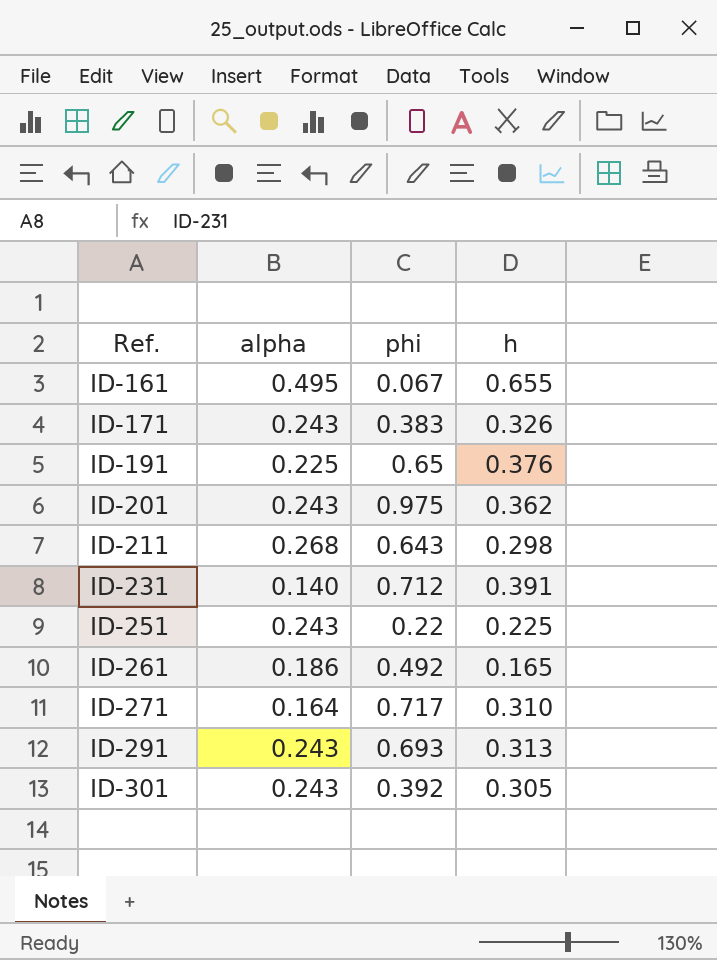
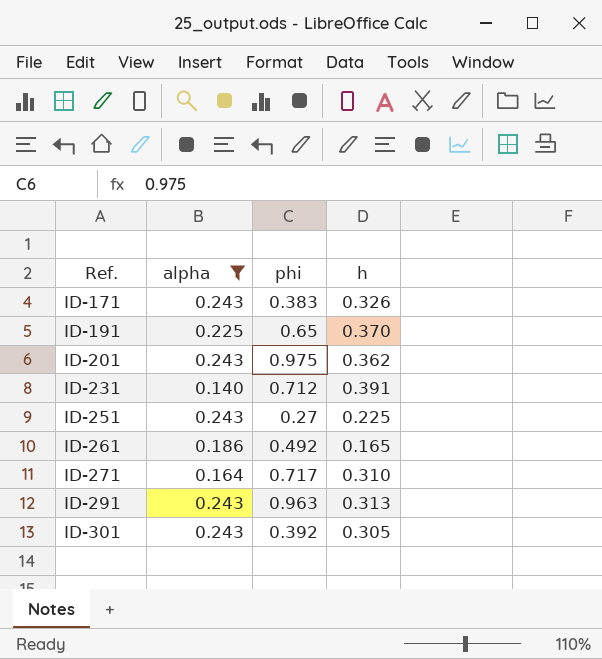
filter: none -> alpha <= 0.243
ID-191 | h: 0.376 -> 0.370
ID-251 | phi: 0.22 -> 0.27
ID-291 | phi: 0.693 -> 0.963

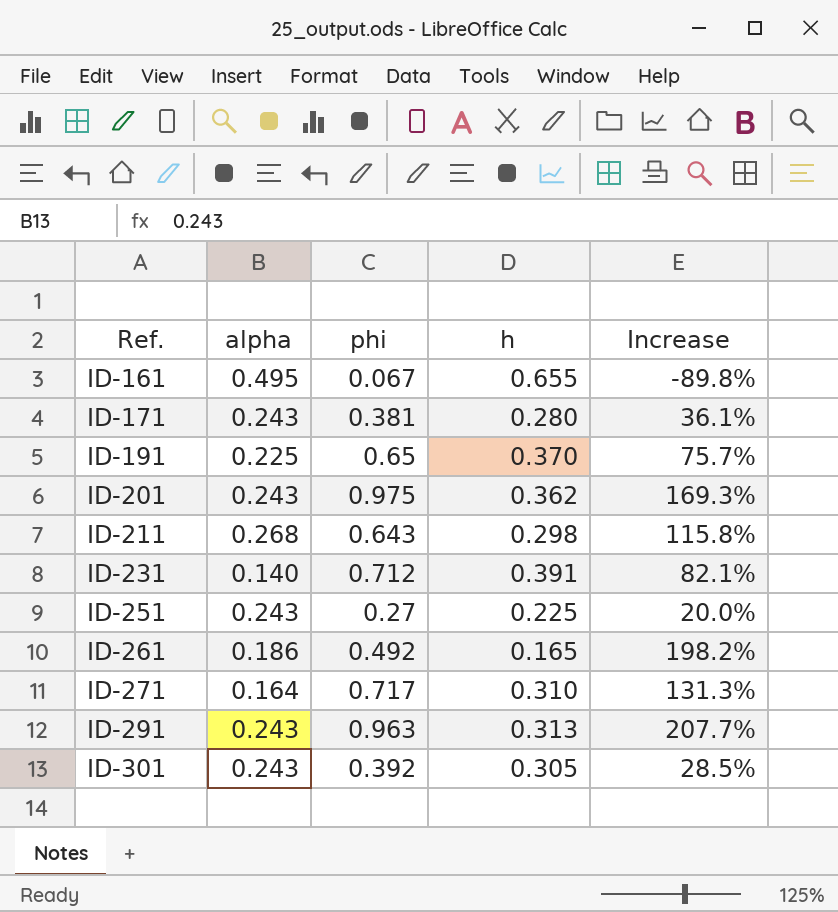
filter: alpha <= 0.243 -> none
column Increase | formula: none -> ([phi] - [h]) / [h]
ID-171 | phi: 0.383 -> 0.381
ID-171 | h: 0.326 -> 0.280

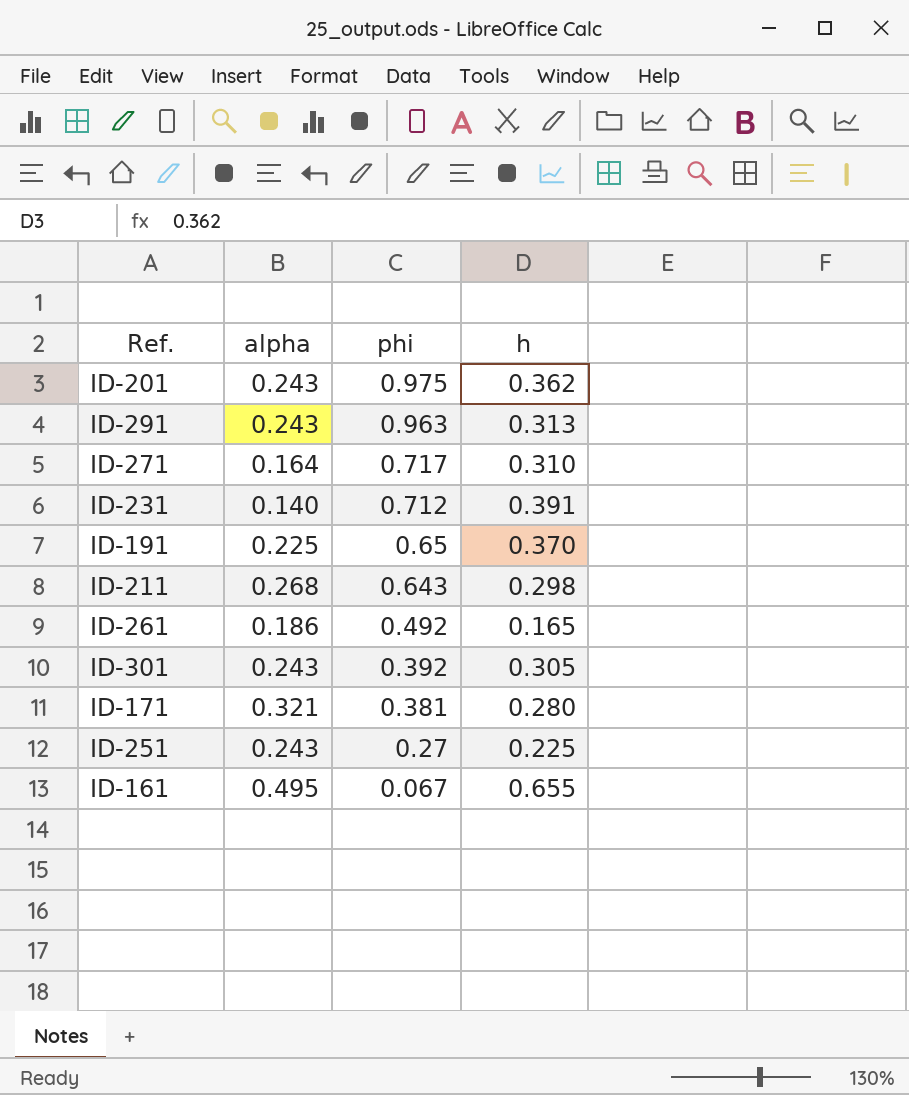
row order: Ref. ascending -> phi descending
column Increase | formula: ([phi] - [h]) / [h] -> none
ID-171 | alpha: 0.243 -> 0.321

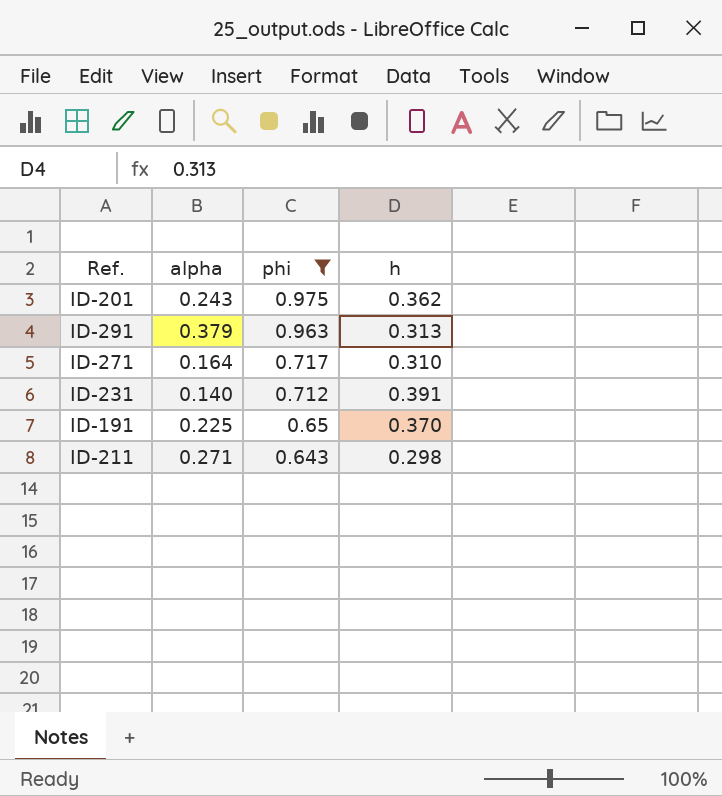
filter: none -> phi >= 0.643
ID-291 | alpha: 0.243 -> 0.379
ID-211 | alpha: 0.268 -> 0.271

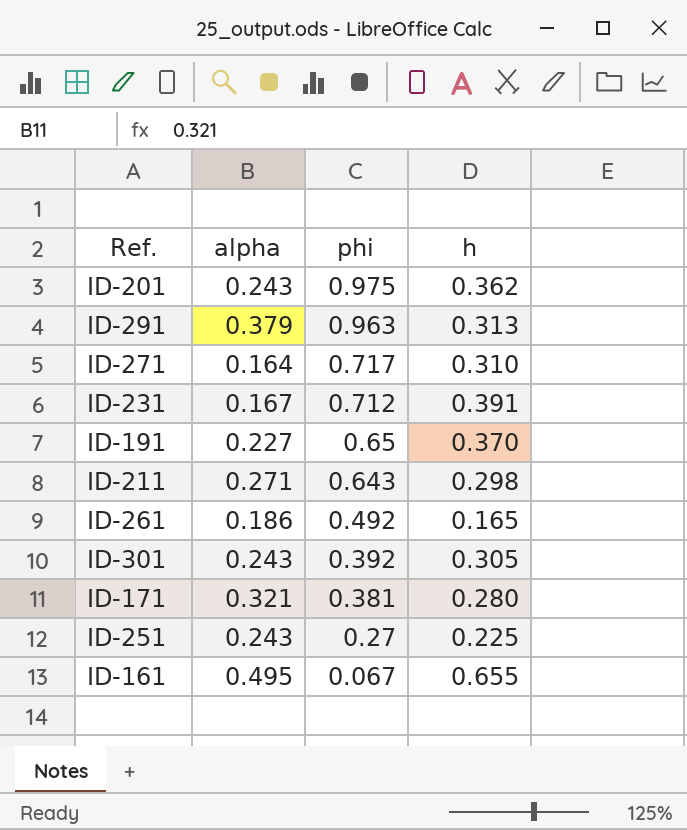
filter: phi >= 0.643 -> none
ID-231 | alpha: 0.140 -> 0.167
ID-191 | alpha: 0.225 -> 0.227

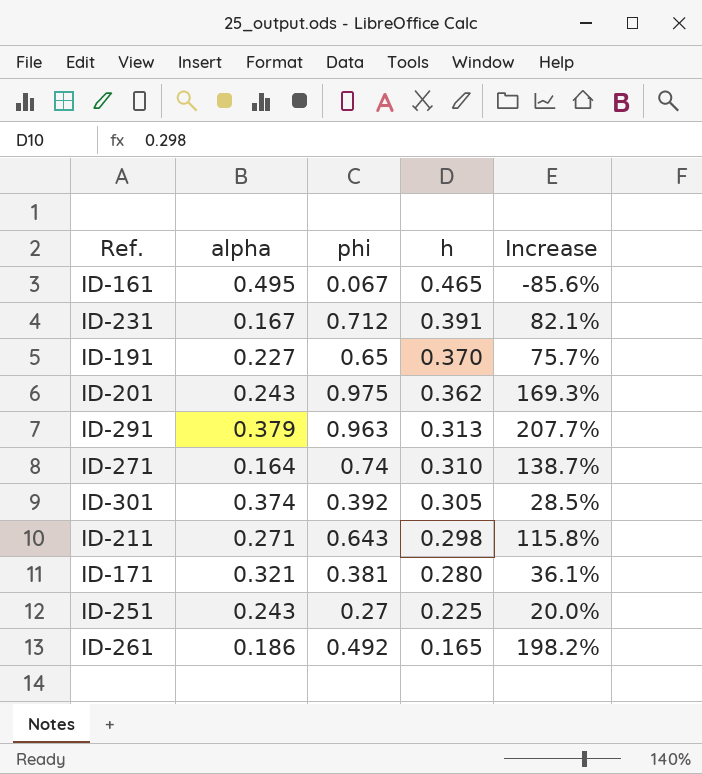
row order: phi descending -> h descending
column Increase | formula: none -> ([phi] - [h]) / [h]
ID-161 | h: 0.655 -> 0.465
ID-271 | phi: 0.717 -> 0.74
ID-301 | alpha: 0.243 -> 0.374

